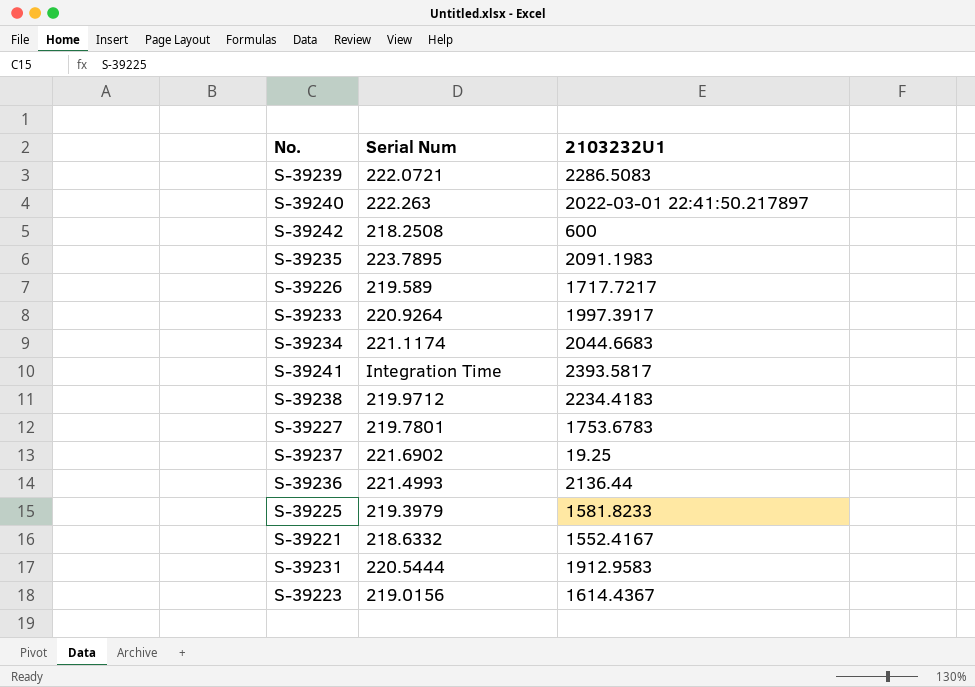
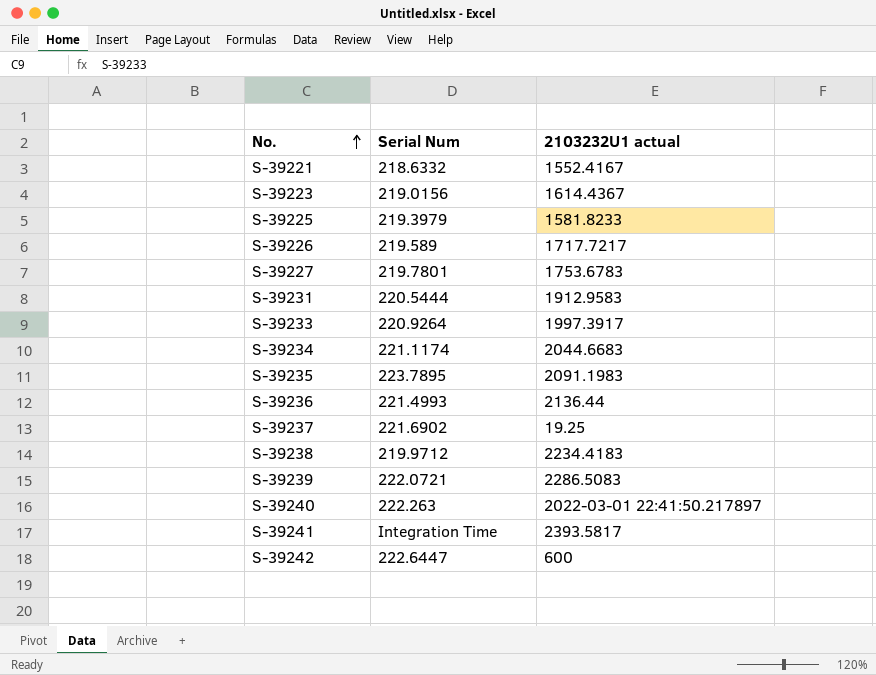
row order: none -> No. ascending
column name: 2103232U1 -> 2103232U1 actual
S-39242 | Serial Num: 218.2508 -> 222.6447

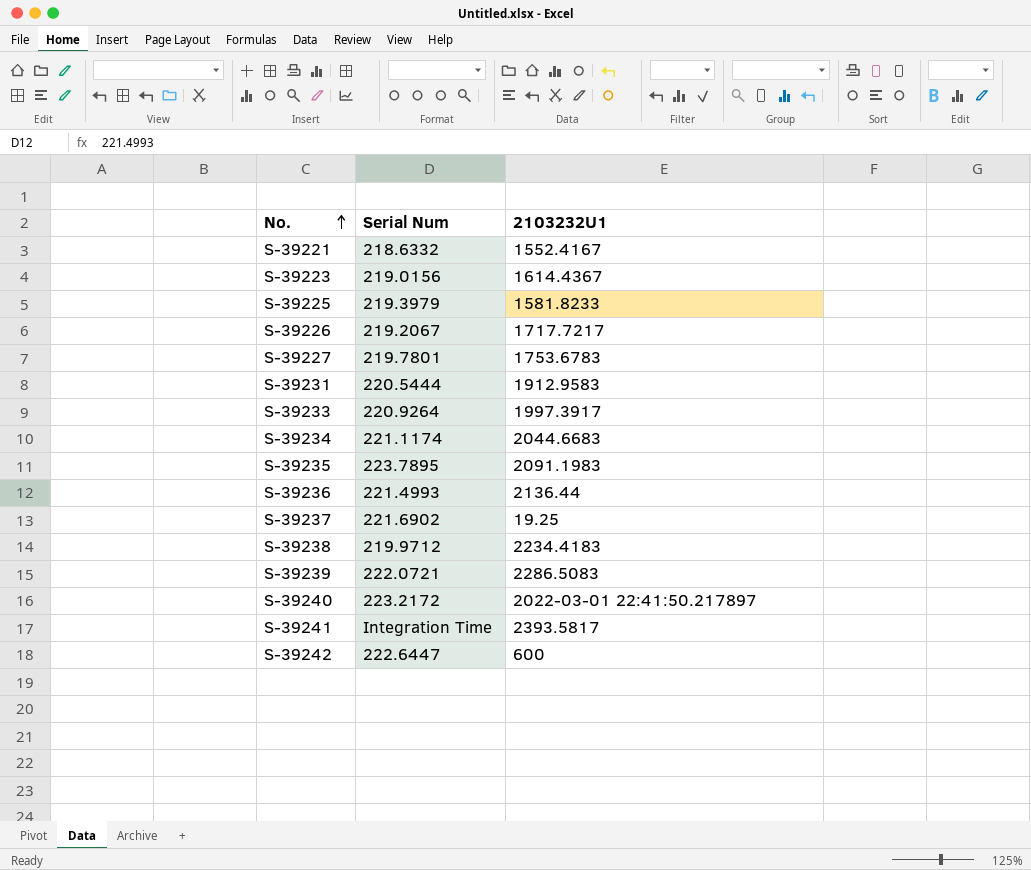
column name: 2103232U1 actual -> 2103232U1
S-39226 | Serial Num: 219.589 -> 219.2067
S-39240 | Serial Num: 222.263 -> 223.2172

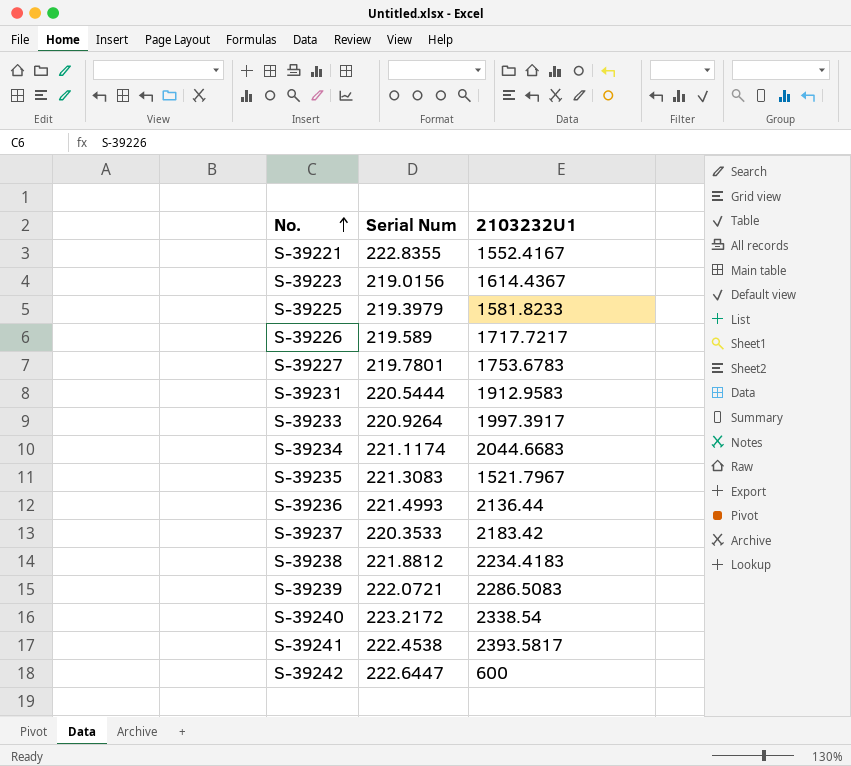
S-39221 | Serial Num: 218.6332 -> 222.8355
S-39226 | Serial Num: 219.2067 -> 219.589
S-39235 | Serial Num: 223.7895 -> 221.3083
S-39235 | 2103232U1: 2091.1983 -> 1521.7967
S-39237 | Serial Num: 221.6902 -> 220.3533
S-39237 | 2103232U1: 19.25 -> 2183.42
S-39238 | Serial Num: 219.9712 -> 221.8812
S-39240 | 2103232U1: 2022-03-01 22:41:50.217897 -> 2338.54
S-39241 | Serial Num: Integration Time -> 222.4538

